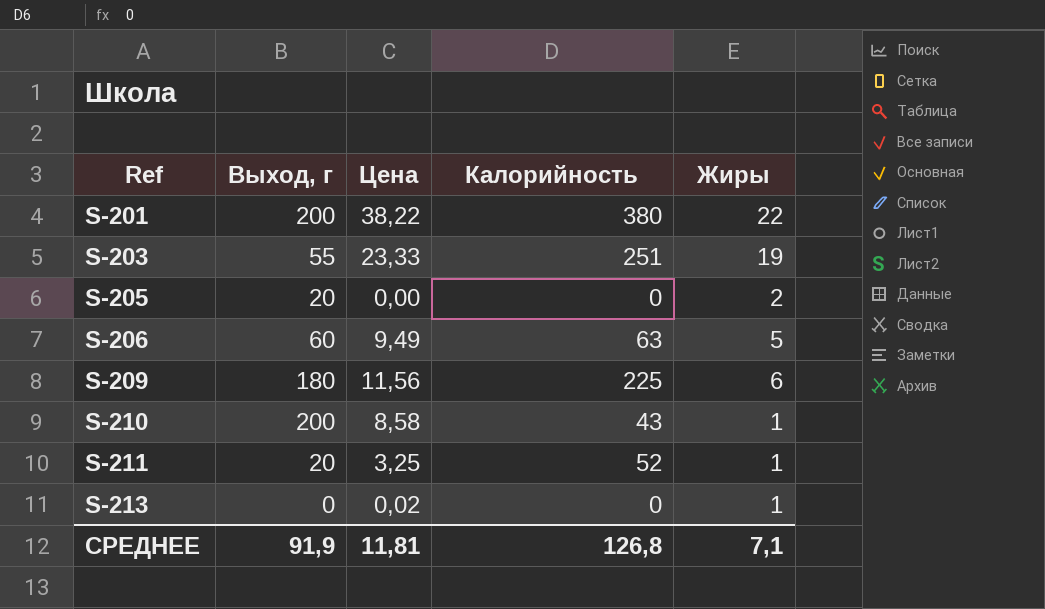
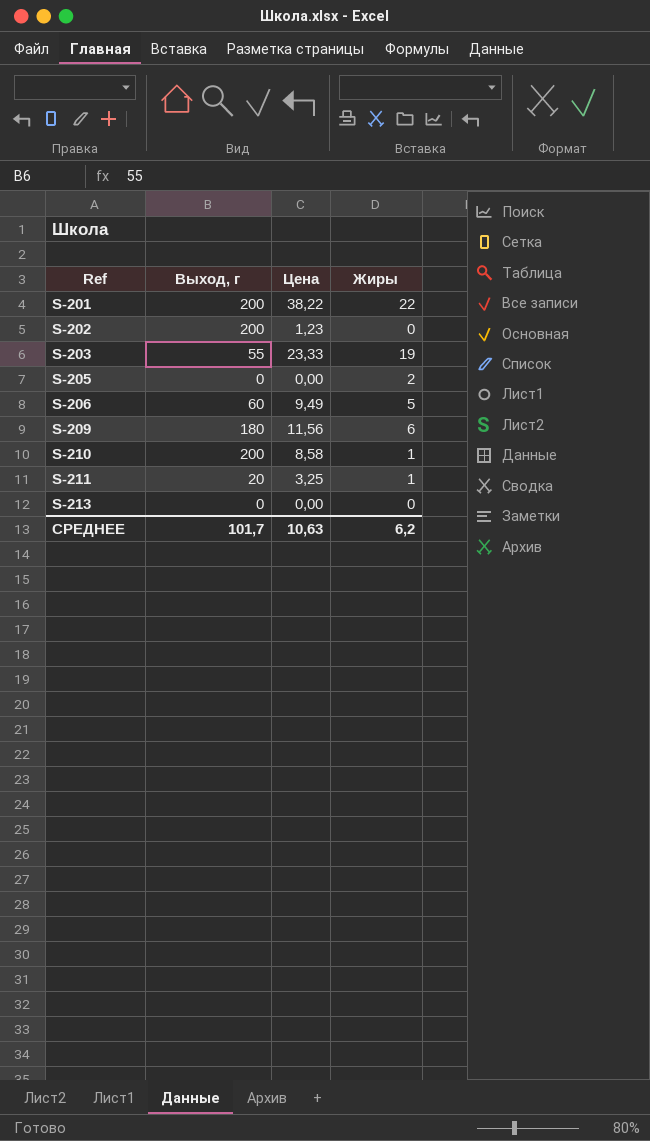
column Калорийность | position: 4 -> none
row S-202: none -> 200 | 1,23 | 0
S-205 | Выход, г: 20 -> 0
S-213 | Цена: 0,02 -> 0,00
S-213 | Жиры: 1 -> 0
СРЕДНЕЕ | Выход, г: 91,9 -> 101,7
СРЕДНЕЕ | Цена: 11,81 -> 10,63
СРЕДНЕЕ | Жиры: 7,1 -> 6,2

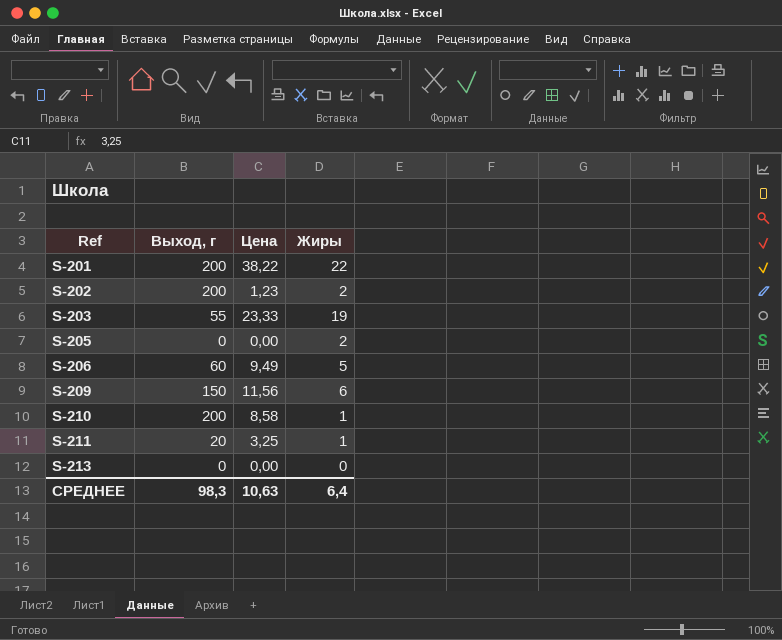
S-202 | Жиры: 0 -> 2
S-209 | Выход, г: 180 -> 150
СРЕДНЕЕ | Выход, г: 101,7 -> 98,3
СРЕДНЕЕ | Жиры: 6,2 -> 6,4

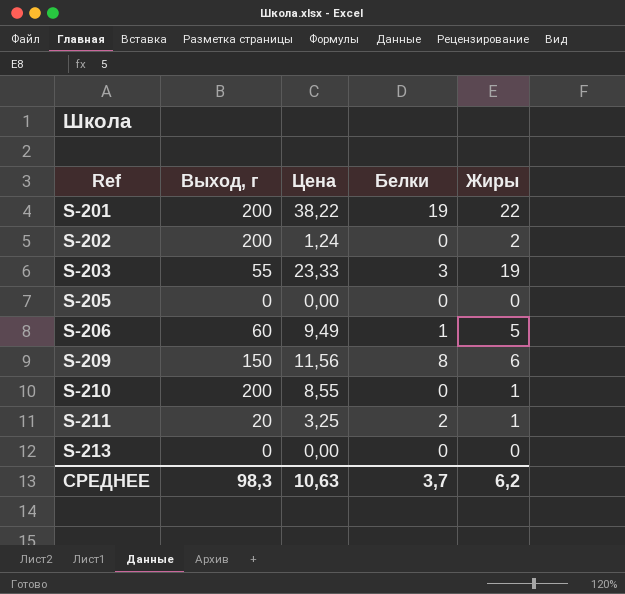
column Белки | position: none -> 4
S-202 | Цена: 1,23 -> 1,24
S-205 | Жиры: 2 -> 0
S-210 | Цена: 8,58 -> 8,55
СРЕДНЕЕ | Жиры: 6,4 -> 6,2

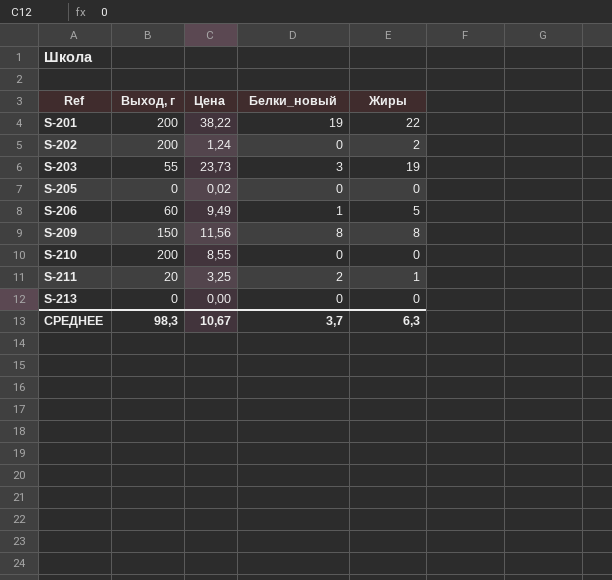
column name: Белки -> Белки_новый
S-203 | Цена: 23,33 -> 23,73
S-205 | Цена: 0,00 -> 0,02
S-209 | Жиры: 6 -> 8
S-210 | Жиры: 1 -> 0
СРЕДНЕЕ | Цена: 10,63 -> 10,67
СРЕДНЕЕ | Жиры: 6,2 -> 6,3

